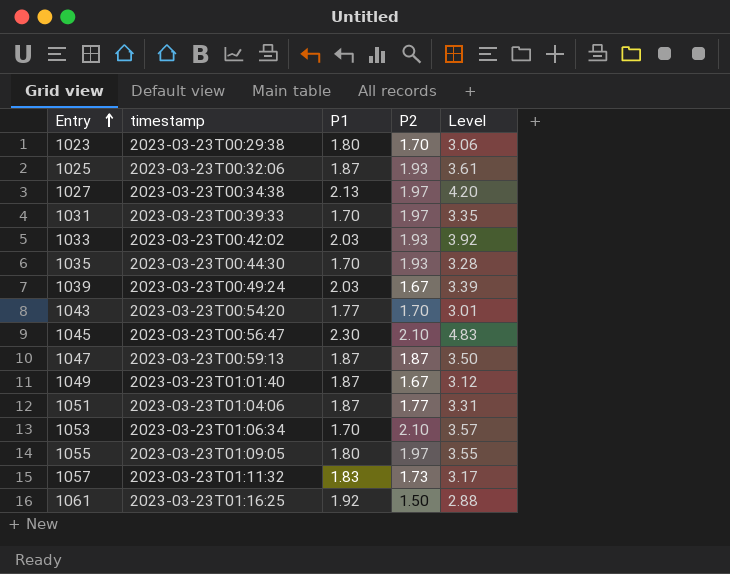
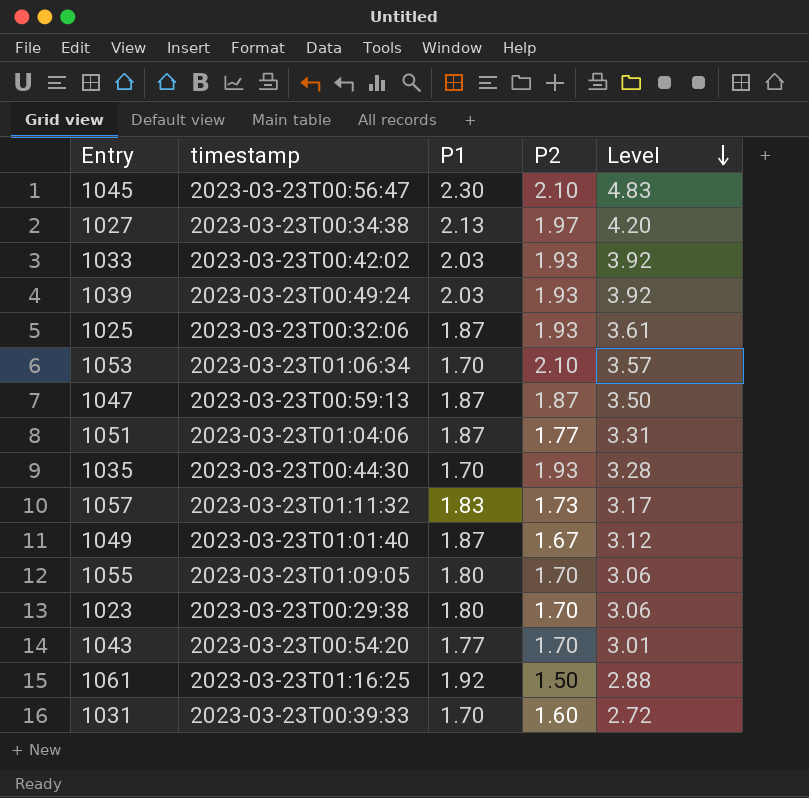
row order: Entry ascending -> Level descending
1039 | P2: 1.67 -> 1.93
1039 | Level: 3.39 -> 3.92
1055 | P2: 1.97 -> 1.70
1055 | Level: 3.55 -> 3.06
1031 | P2: 1.97 -> 1.60
1031 | Level: 3.35 -> 2.72

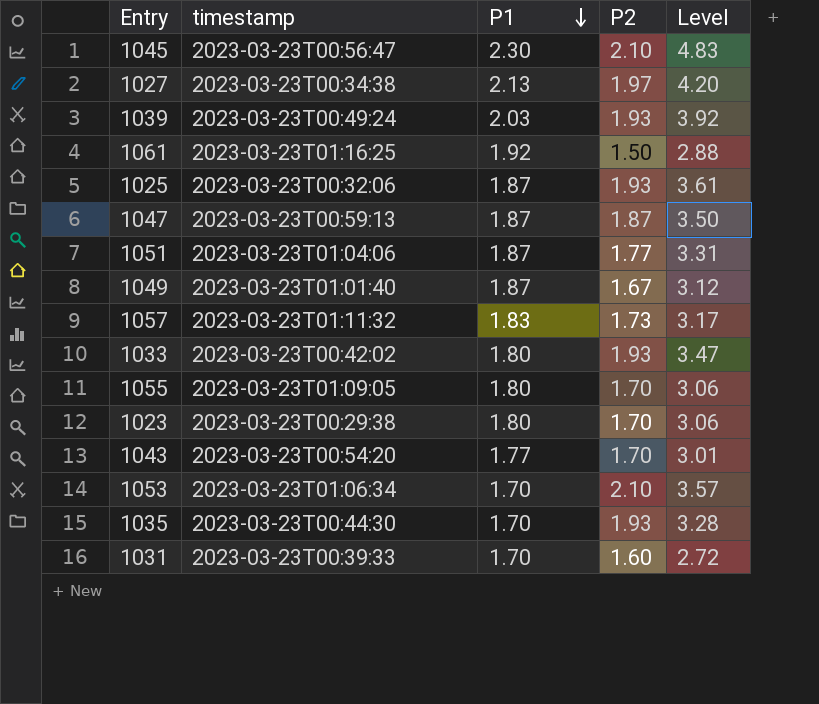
row order: Level descending -> P1 descending
1033 | P1: 2.03 -> 1.80
1033 | Level: 3.92 -> 3.47

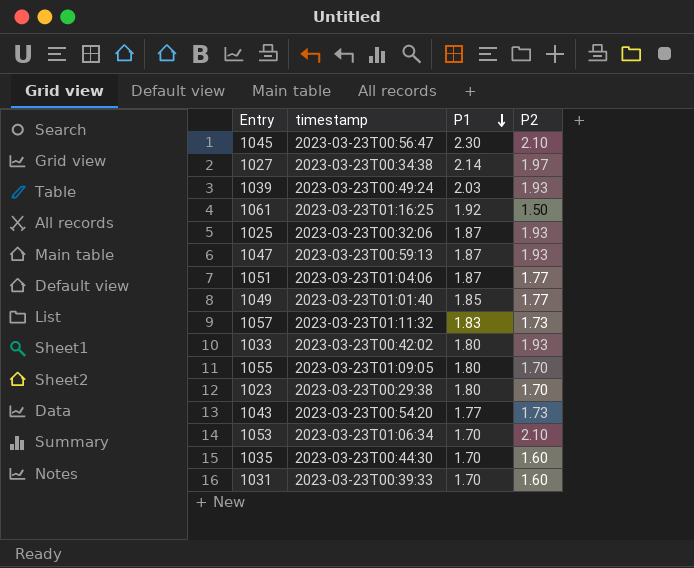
column Level | formula: [P1] * [P2] -> none
1027 | P1: 2.13 -> 2.14
1047 | P2: 1.87 -> 1.93
1049 | P1: 1.87 -> 1.85
1049 | P2: 1.67 -> 1.77
1043 | P2: 1.70 -> 1.73
1035 | P2: 1.93 -> 1.60

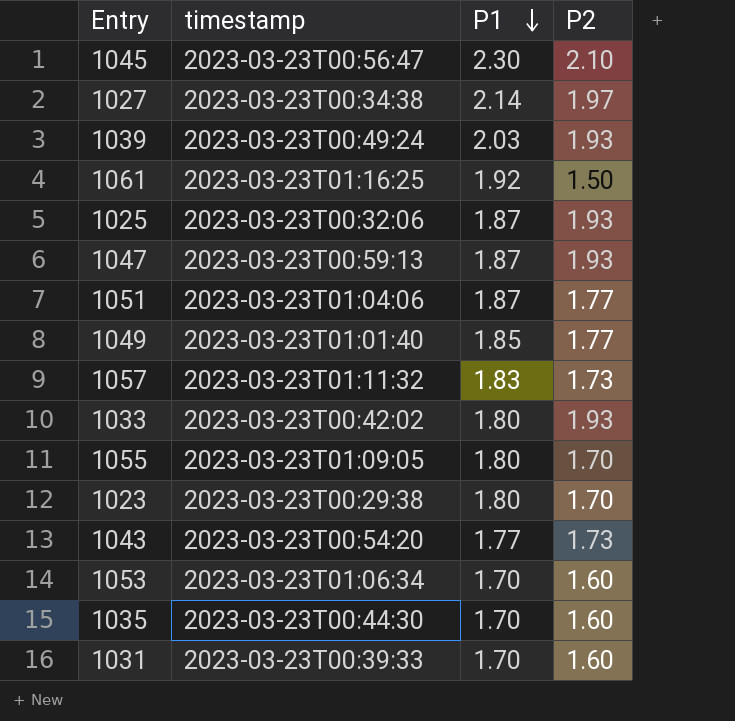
1053 | P2: 2.10 -> 1.60

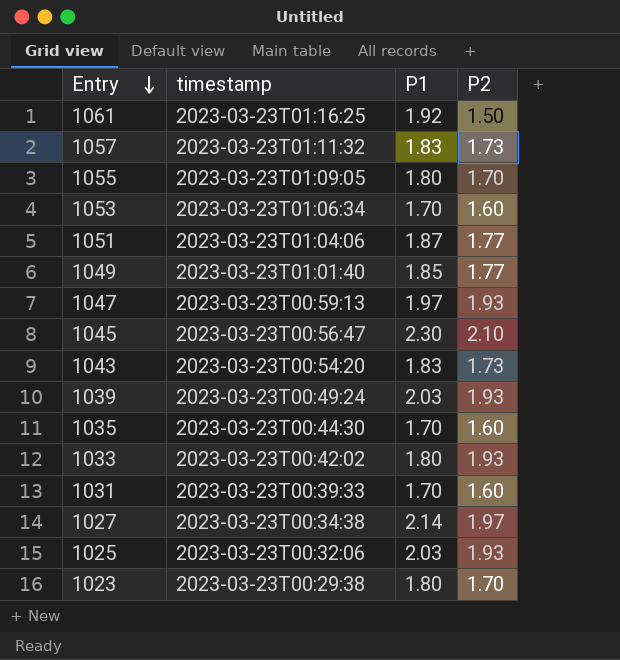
row order: P1 descending -> Entry descending
1047 | P1: 1.87 -> 1.97
1043 | P1: 1.77 -> 1.83
1025 | P1: 1.87 -> 2.03

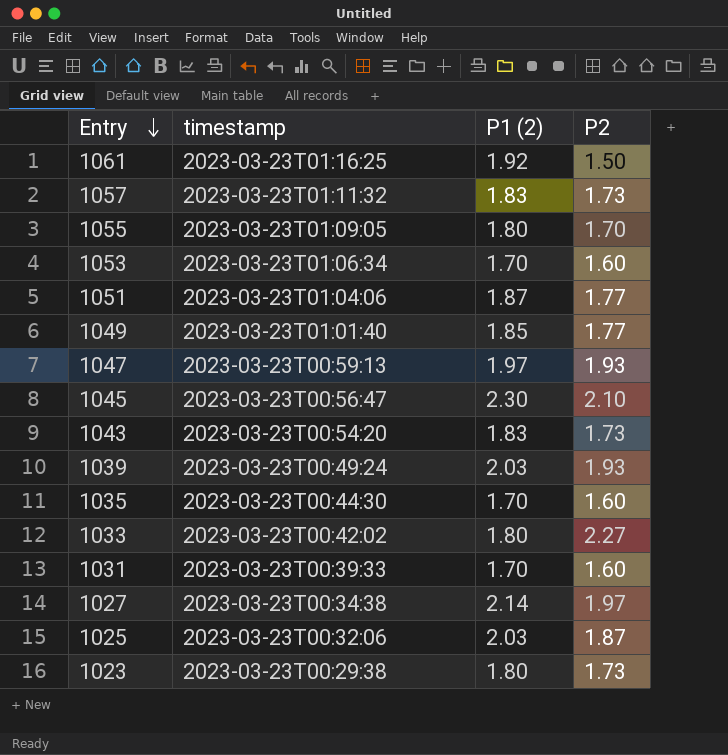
column name: P1 -> P1 (2)
1033 | P2: 1.93 -> 2.27
1025 | P2: 1.93 -> 1.87
1023 | P2: 1.70 -> 1.73

